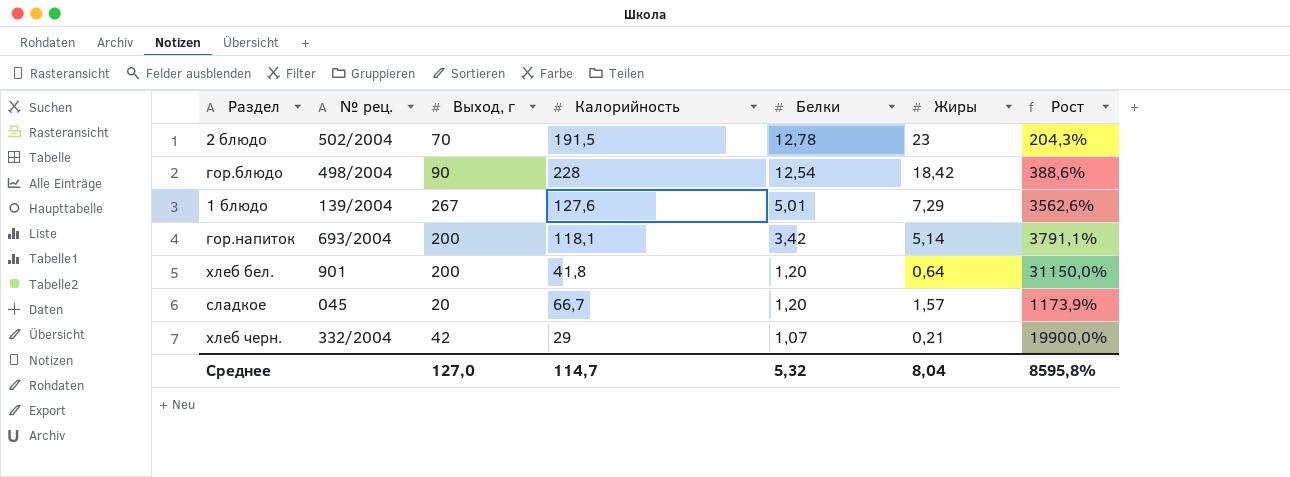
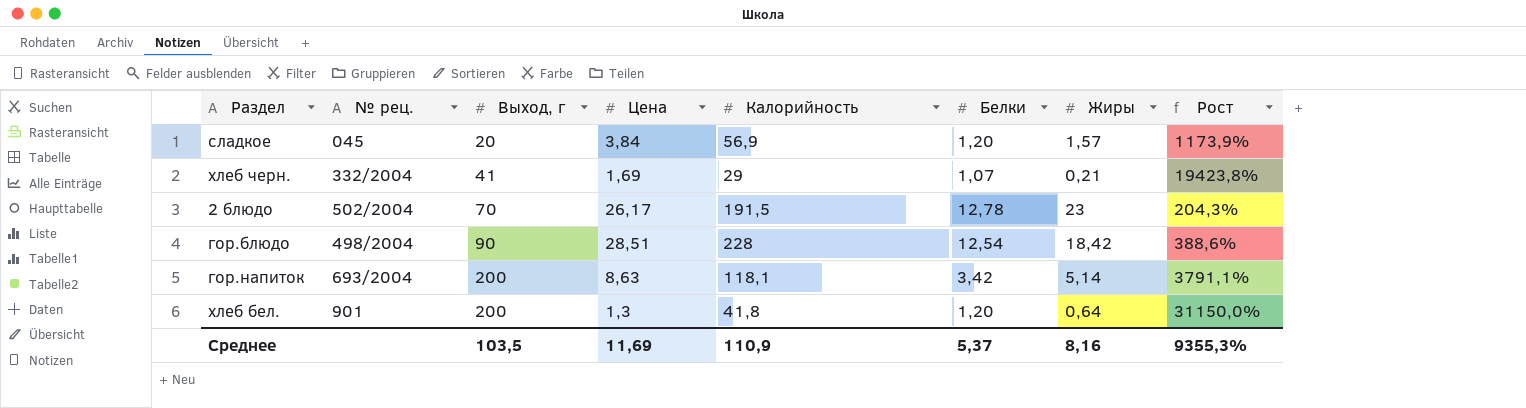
row order: Белки descending -> Выход, г ascending
column Цена | position: none -> 4
row 1 блюдо: 139/2004 | 267 | 127,6 | 5,01 | 7,29 | 3562,6% -> none
сладкое | Калорийность: 66,7 -> 56,9
хлеб черн. | Выход, г: 42 -> 41
хлеб черн. | Рост: 19900,0% -> 19423,8%
Среднее | Выход, г: 127,0 -> 103,5
Среднее | Калорийность: 114,7 -> 110,9
Среднее | Белки: 5,32 -> 5,37
Среднее | Жиры: 8,04 -> 8,16
Среднее | Рост: 8595,8% -> 9355,3%

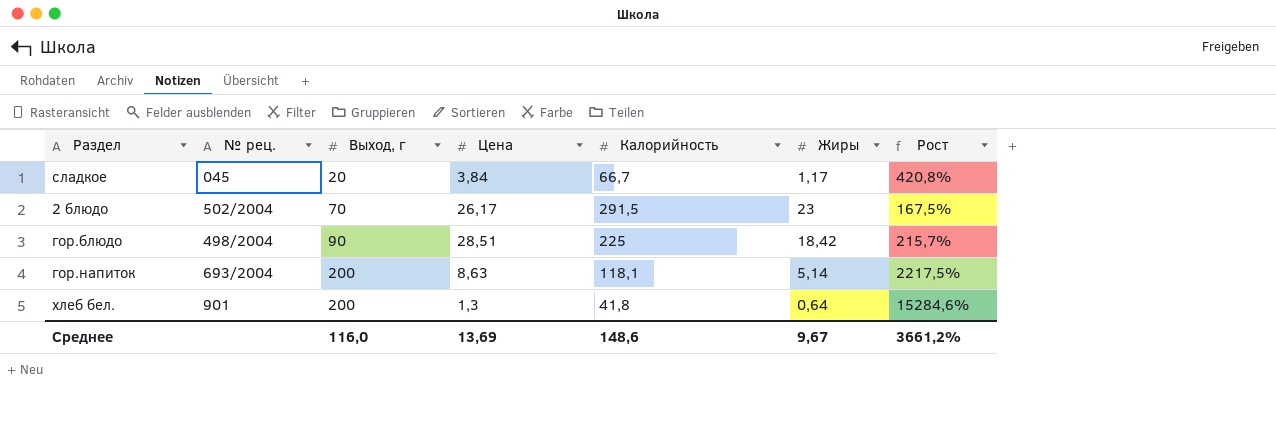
column Белки | position: 6 -> none
column Рост | formula: ([Выход, г] - [Жиры]) / [Жиры] -> ([Выход, г] - [Цена]) / [Цена]
row хлеб черн.: 332/2004 | 41 | 1,69 | 29 | 1,07 | 0,21 | 19423,8% -> none
сладкое | Калорийность: 56,9 -> 66,7
сладкое | Жиры: 1,57 -> 1,17
2 блюдо | Калорийность: 191,5 -> 291,5
гор.блюдо | Калорийность: 228 -> 225
Среднее | Выход, г: 103,5 -> 116,0
Среднее | Цена: 11,69 -> 13,69
Среднее | Калорийность: 110,9 -> 148,6
Среднее | Жиры: 8,16 -> 9,67
Среднее | Рост: 9355,3% -> 3661,2%

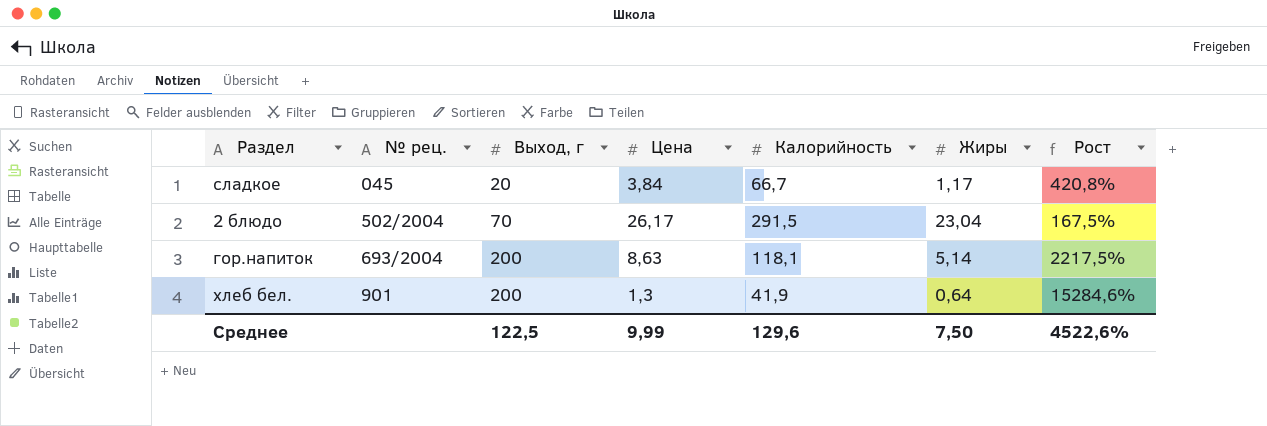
row гор.блюдо: 498/2004 | 90 | 28,51 | 225 | 18,42 | 215,7% -> none
2 блюдо | Жиры: 23 -> 23,04
хлеб бел. | Калорийность: 41,8 -> 41,9
Среднее | Выход, г: 116,0 -> 122,5
Среднее | Цена: 13,69 -> 9,99
Среднее | Калорийность: 148,6 -> 129,6
Среднее | Жиры: 9,67 -> 7,50
Среднее | Рост: 3661,2% -> 4522,6%

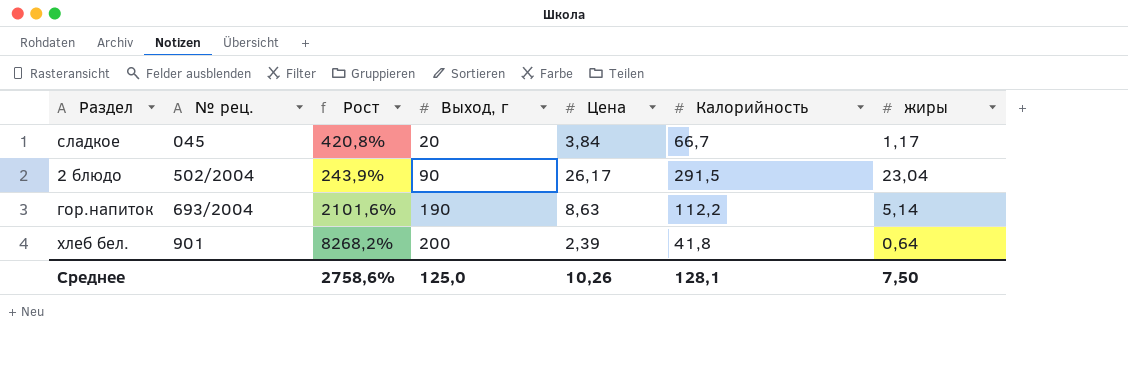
column Рост | position: 7 -> 3
column name: Жиры -> жиры
2 блюдо | Рост: 167,5% -> 243,9%
2 блюдо | Выход, г: 70 -> 90
гор.напиток | Рост: 2217,5% -> 2101,6%
гор.напиток | Выход, г: 200 -> 190
гор.напиток | Калорийность: 118,1 -> 112,2
хлеб бел. | Рост: 15284,6% -> 8268,2%
хлеб бел. | Цена: 1,3 -> 2,39
хлеб бел. | Калорийность: 41,9 -> 41,8
Среднее | Рост: 4522,6% -> 2758,6%
Среднее | Выход, г: 122,5 -> 125,0
Среднее | Цена: 9,99 -> 10,26
Среднее | Калорийность: 129,6 -> 128,1

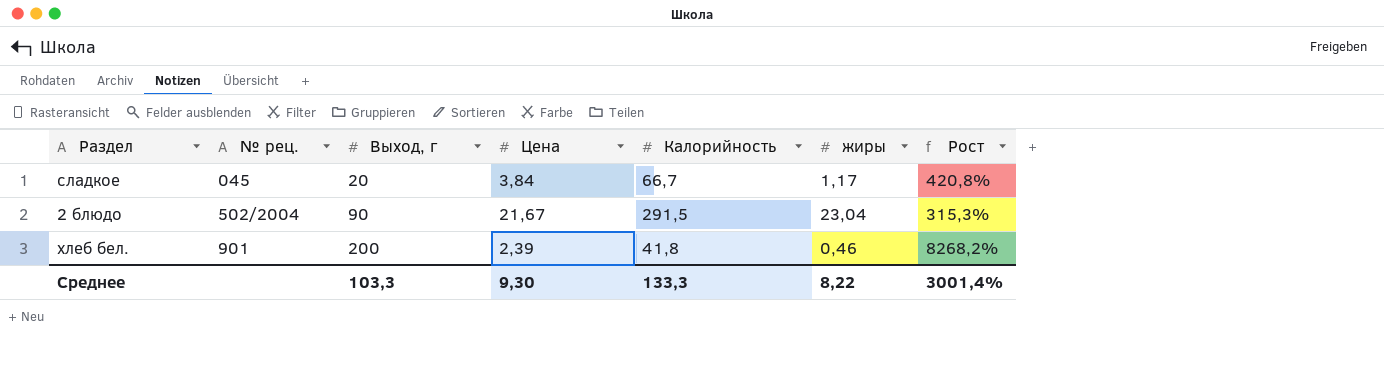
column Рост | position: 3 -> 7
row гор.напиток: 693/2004 | 2101,6% | 190 | 8,63 | 112,2 | 5,14 -> none
2 блюдо | Цена: 26,17 -> 21,67
2 блюдо | Рост: 243,9% -> 315,3%
хлеб бел. | жиры: 0,64 -> 0,46
Среднее | Выход, г: 125,0 -> 103,3
Среднее | Цена: 10,26 -> 9,30
Среднее | Калорийность: 128,1 -> 133,3
Среднее | жиры: 7,50 -> 8,22
Среднее | Рост: 2758,6% -> 3001,4%

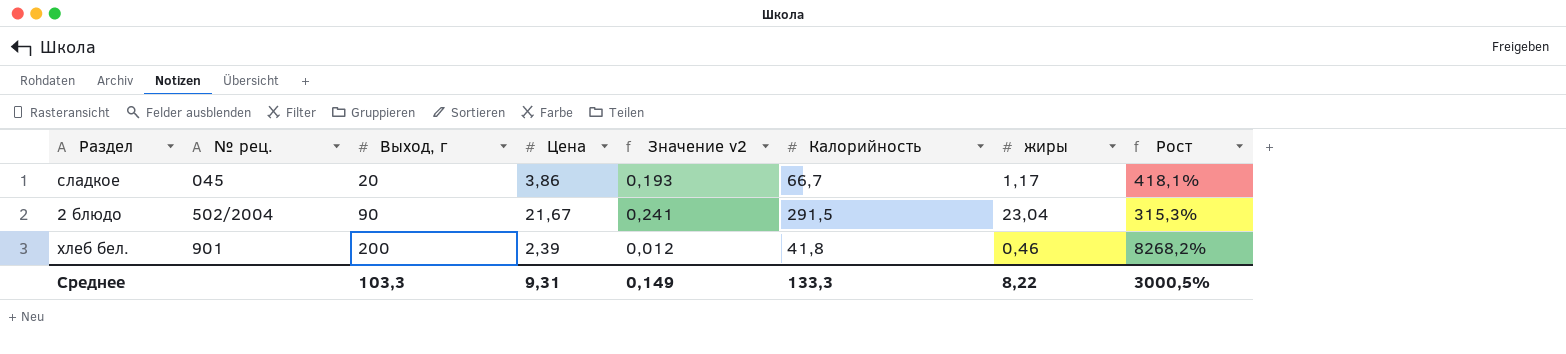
column Значение v2 | formula: none -> [Цена] / [Выход, г]
сладкое | Цена: 3,84 -> 3,86
сладкое | Рост: 420,8% -> 418,1%
Среднее | Цена: 9,30 -> 9,31
Среднее | Рост: 3001,4% -> 3000,5%

